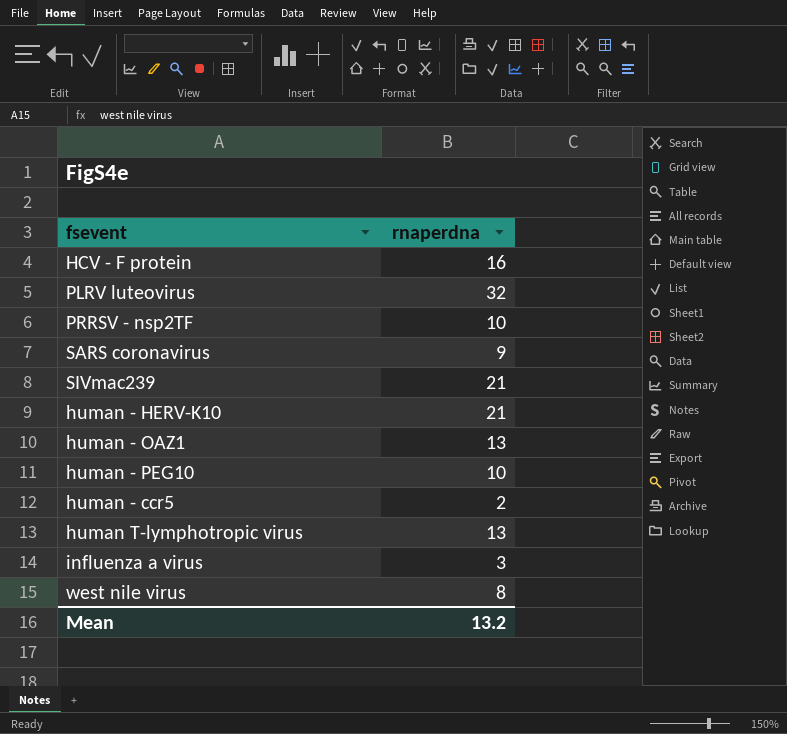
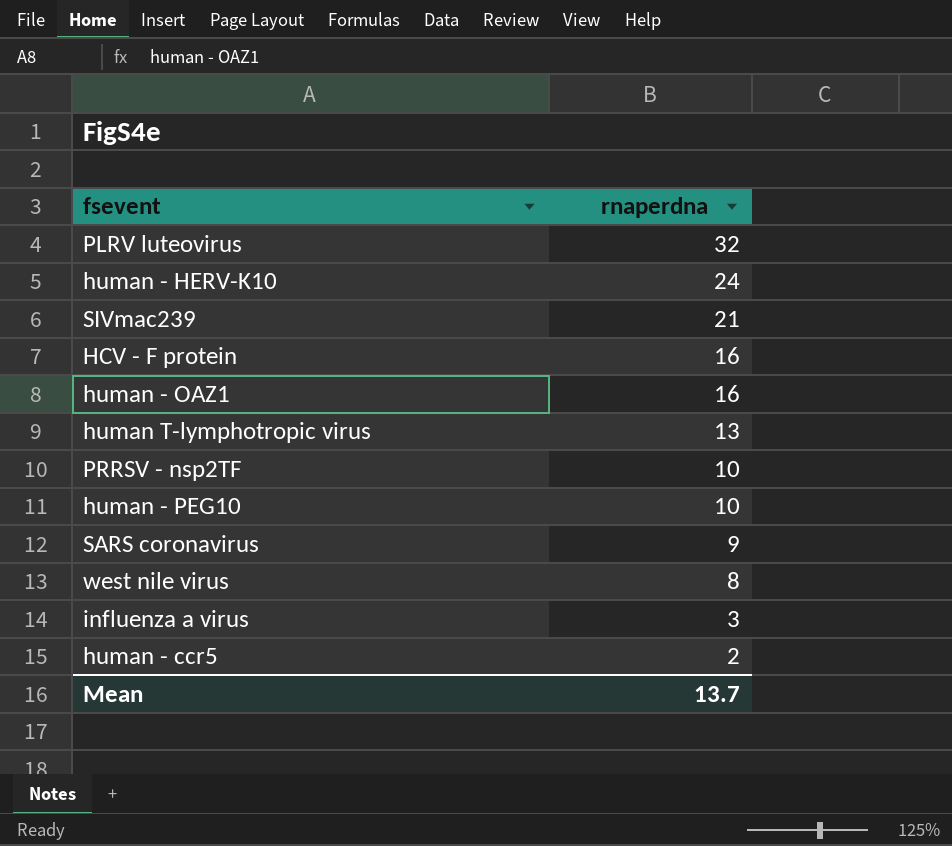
row order: none -> rnaperdna descending
human - HERV-K10 | rnaperdna: 21 -> 24
human - OAZ1 | rnaperdna: 13 -> 16
Mean | rnaperdna: 13.2 -> 13.7

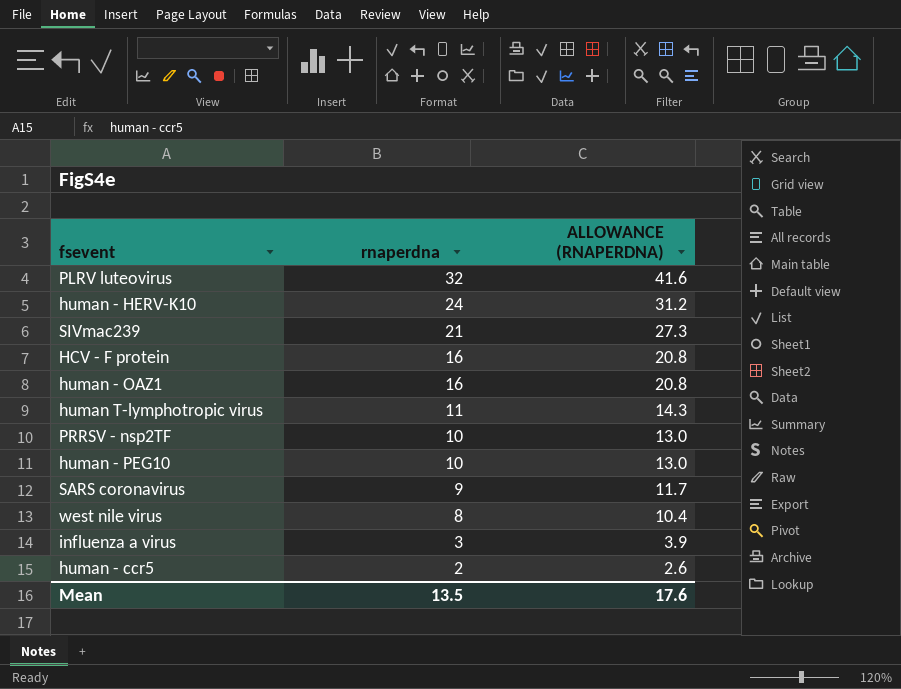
column ALLOWANCE (RNAPERDNA) | formula: none -> [rnaperdna] * 1.3
human T-lymphotropic virus | rnaperdna: 13 -> 11
Mean | rnaperdna: 13.7 -> 13.5

